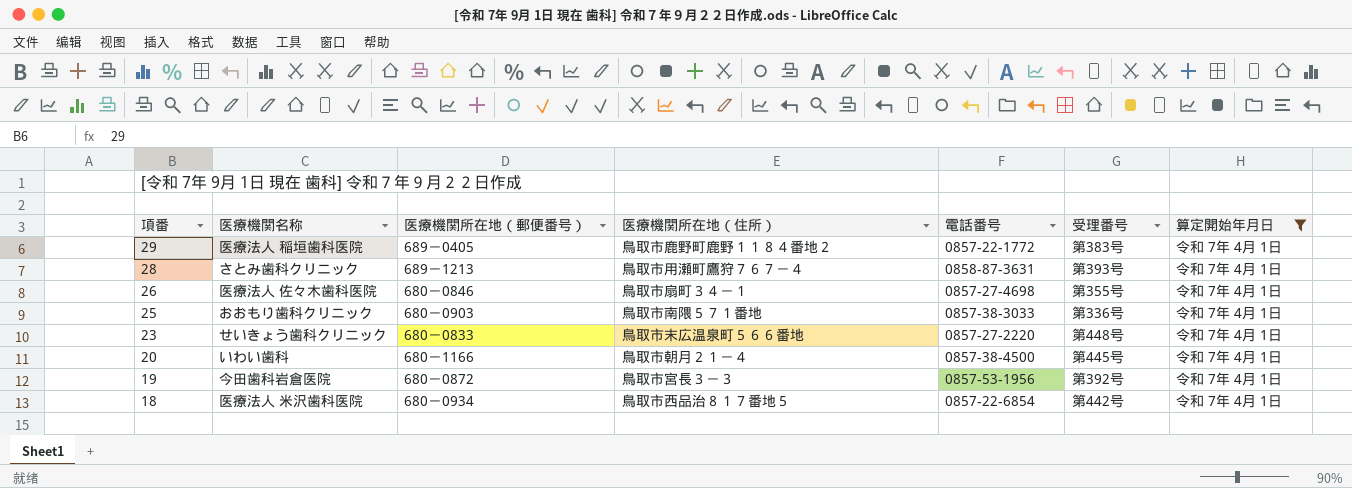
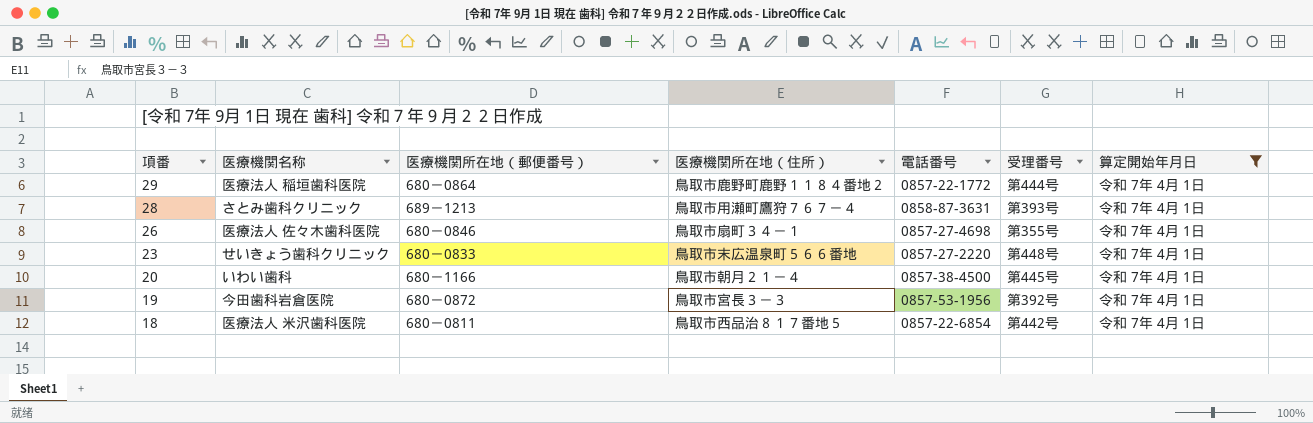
row 25: おおもり歯科クリニック | 680－0903 | 鳥取市南隈５７１番地 | 0857-38-3033 | 第336号 | 令和 7年 4月 1日 -> none
29 | 医療機関所在地（郵便番号）: 689－0405 -> 680－0864
29 | 受理番号: 第383号 -> 第444号
18 | 医療機関所在地（郵便番号）: 680－0934 -> 680－0811

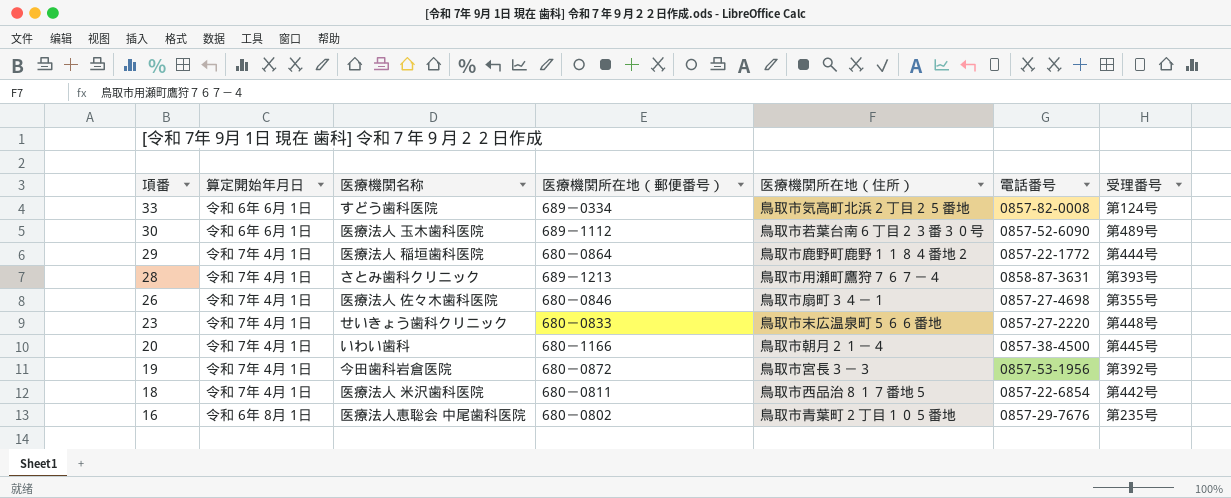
filter: 算定開始年月日 = 令和 7年 4月 1日 -> none
column 算定開始年月日 | position: 7 -> 2

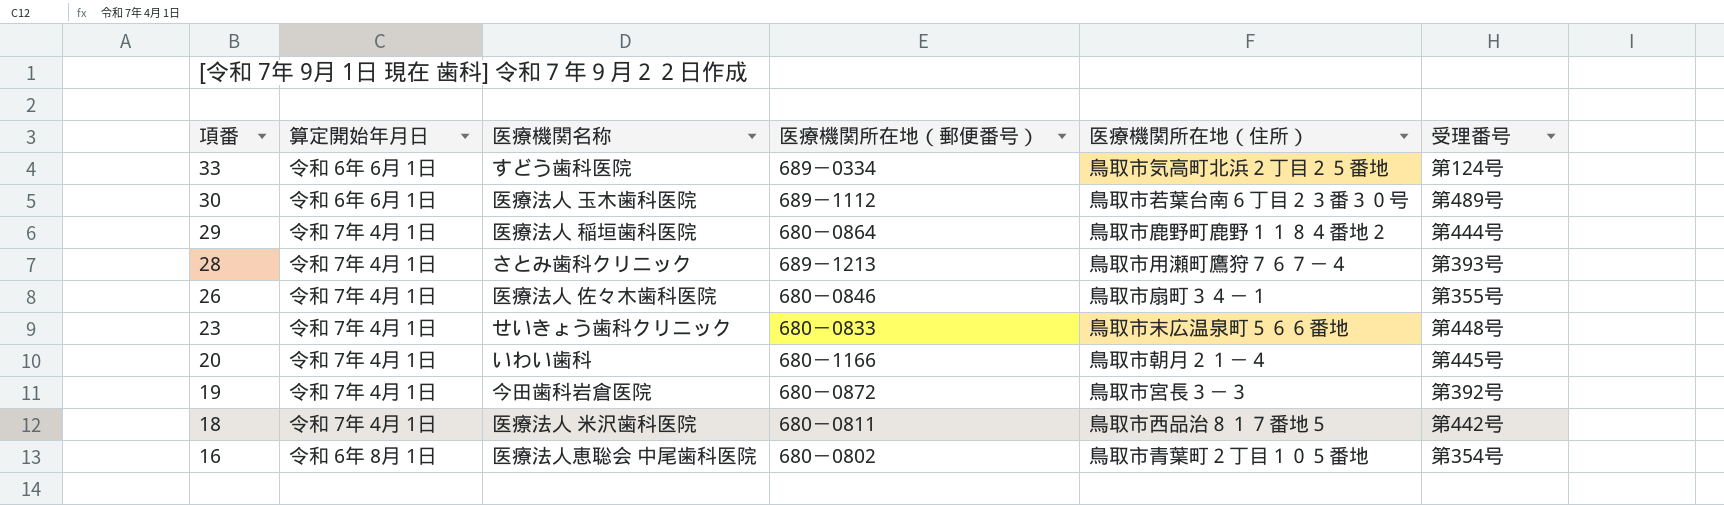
column 電話番号 | position: 6 -> none
16 | 受理番号: 第235号 -> 第354号

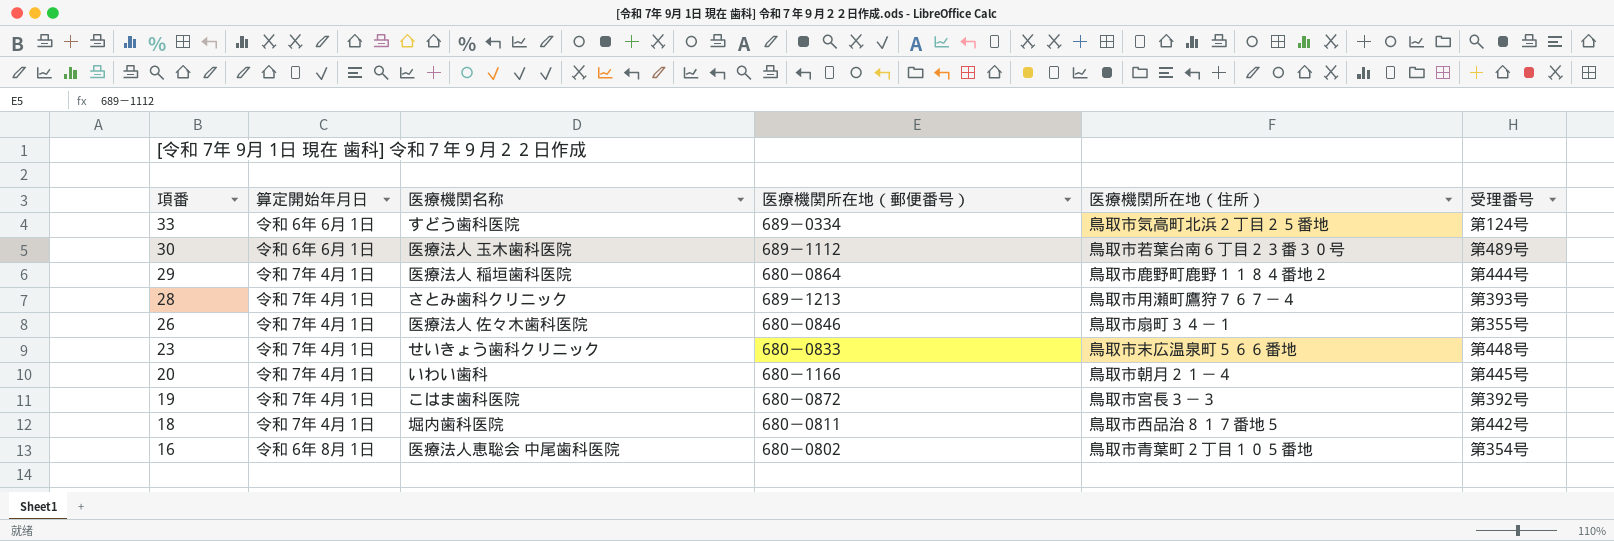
19 | 医療機関名称: 今田歯科岩倉医院 -> こはま歯科医院
18 | 医療機関名称: 医療法人 米沢歯科医院 -> 堀内歯科医院

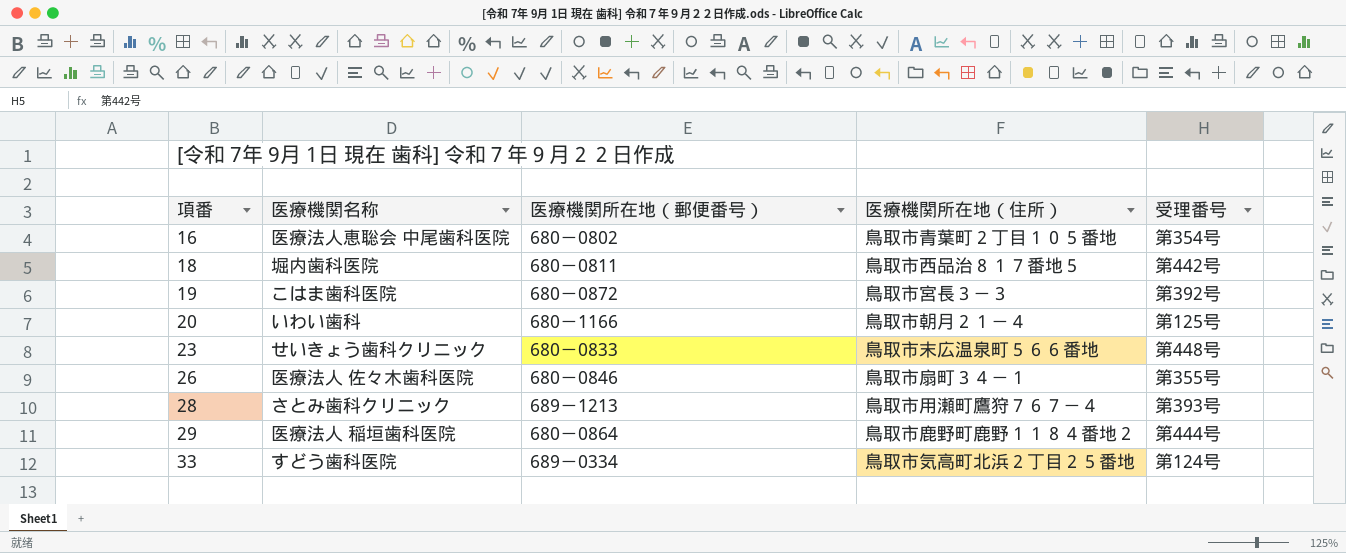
row order: 項番 descending -> 項番 ascending
column 算定開始年月日 | position: 2 -> none
row 30: 令和 6年 6月 1日 | 医療法人 玉木歯科医院 | 689－1112 | 鳥取市若葉台南６丁目２３番３０号 | 第489号 -> none
20 | 受理番号: 第445号 -> 第125号

